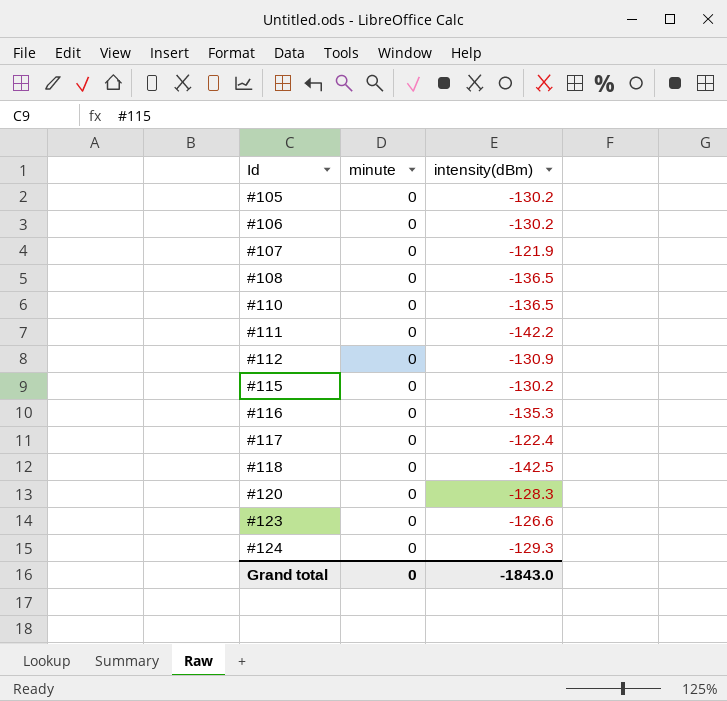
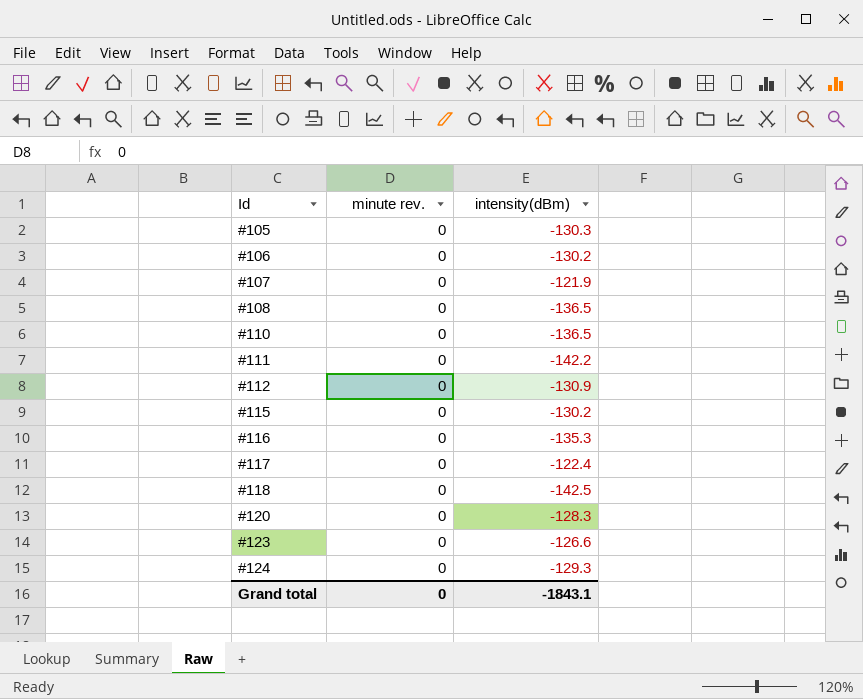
column name: minute -> minute rev.
#105 | intensity(dBm): -130.2 -> -130.3
Grand total | intensity(dBm): -1843.0 -> -1843.1

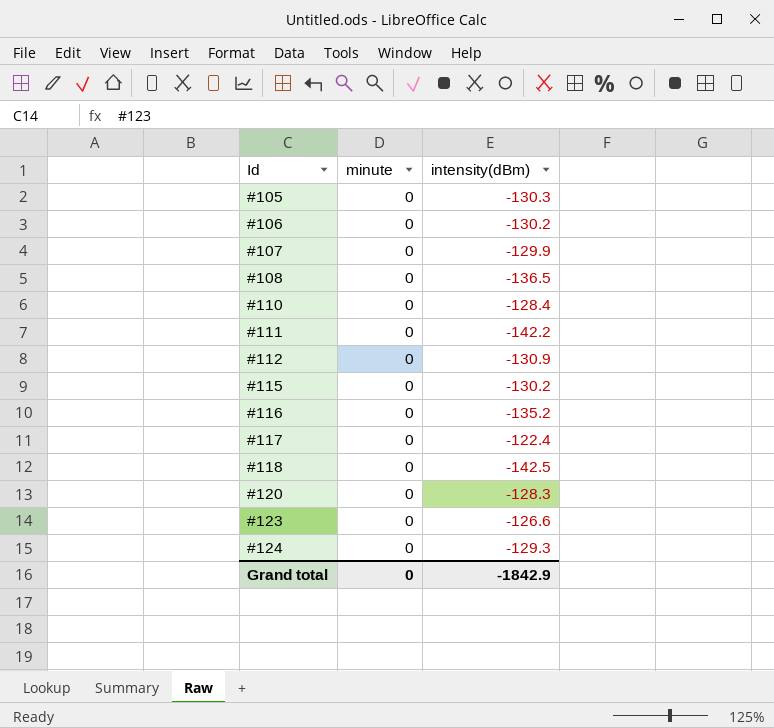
column name: minute rev. -> minute
#107 | intensity(dBm): -121.9 -> -129.9
#110 | intensity(dBm): -136.5 -> -128.4
#116 | intensity(dBm): -135.3 -> -135.2
Grand total | intensity(dBm): -1843.1 -> -1842.9

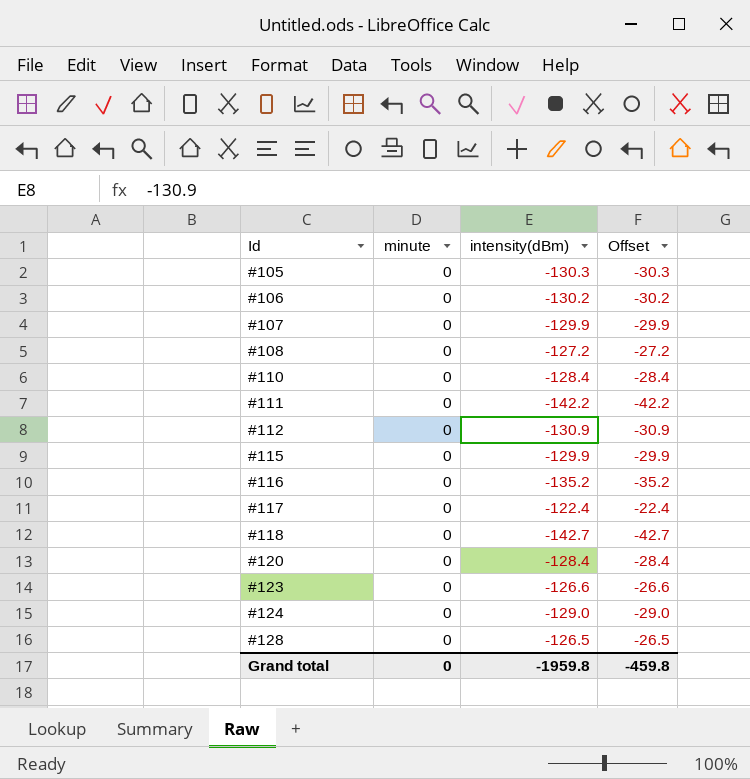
column Offset | formula: none -> [intensity(dBm)] + 100
#108 | intensity(dBm): -136.5 -> -127.2
#115 | intensity(dBm): -130.2 -> -129.9
#118 | intensity(dBm): -142.5 -> -142.7
#120 | intensity(dBm): -128.3 -> -128.4
#124 | intensity(dBm): -129.3 -> -129.0
row #128: none -> 0 | -126.5 | -26.5
Grand total | intensity(dBm): -1842.9 -> -1959.8

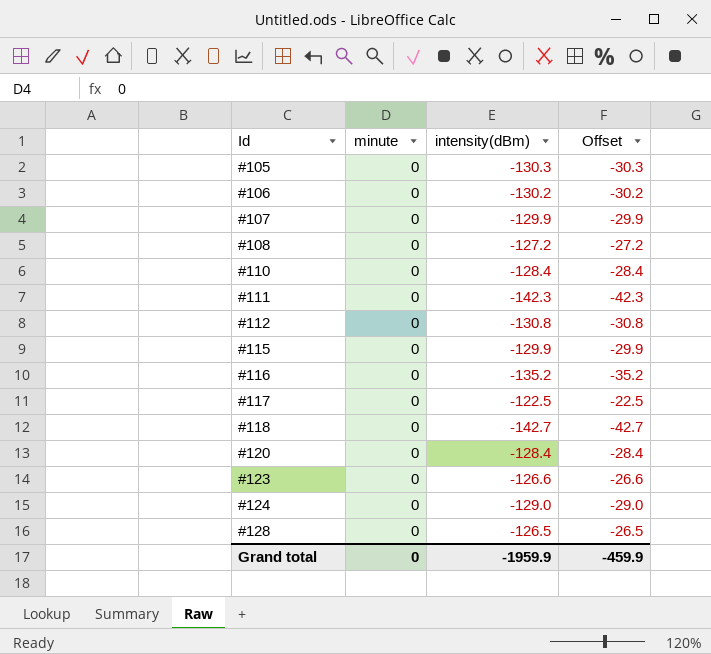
#111 | intensity(dBm): -142.2 -> -142.3
#111 | Offset: -42.2 -> -42.3
#112 | intensity(dBm): -130.9 -> -130.8
#112 | Offset: -30.9 -> -30.8
#117 | intensity(dBm): -122.4 -> -122.5
#117 | Offset: -22.4 -> -22.5
Grand total | intensity(dBm): -1959.8 -> -1959.9
Grand total | Offset: -459.8 -> -459.9

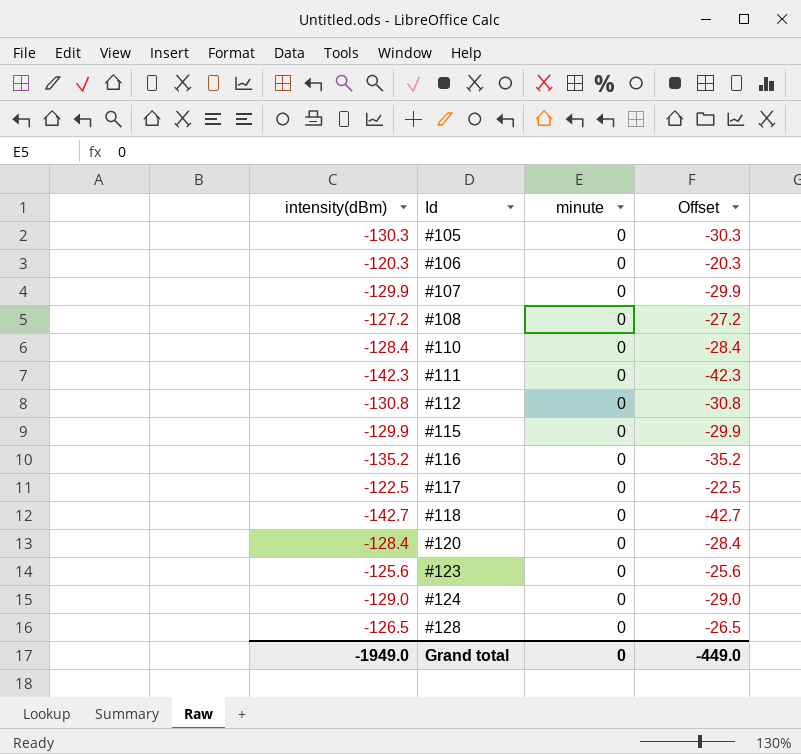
column intensity(dBm) | position: 3 -> 1
#106 | intensity(dBm): -130.2 -> -120.3
#106 | Offset: -30.2 -> -20.3
#123 | intensity(dBm): -126.6 -> -125.6
#123 | Offset: -26.6 -> -25.6
Grand total | intensity(dBm): -1959.9 -> -1949.0
Grand total | Offset: -459.9 -> -449.0

